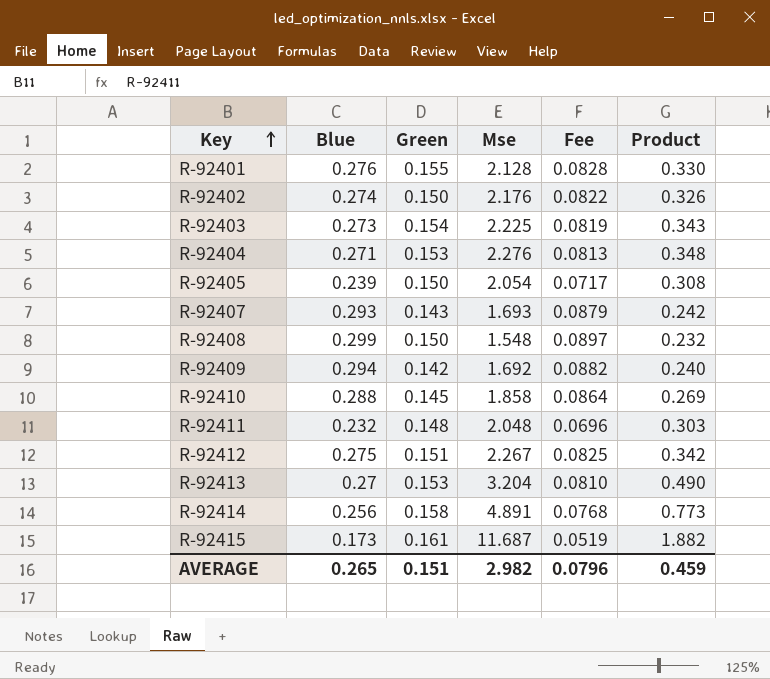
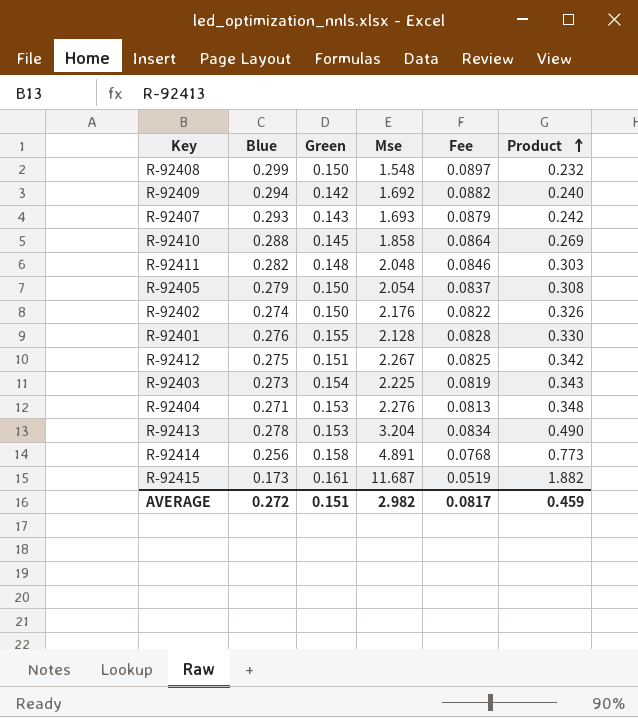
row order: Key ascending -> Product ascending
R-92411 | Blue: 0.232 -> 0.282
R-92411 | Fee: 0.0696 -> 0.0846
R-92405 | Blue: 0.239 -> 0.279
R-92405 | Fee: 0.0717 -> 0.0837
R-92413 | Blue: 0.27 -> 0.278
R-92413 | Fee: 0.0810 -> 0.0834
AVERAGE | Blue: 0.265 -> 0.272
AVERAGE | Fee: 0.0796 -> 0.0817

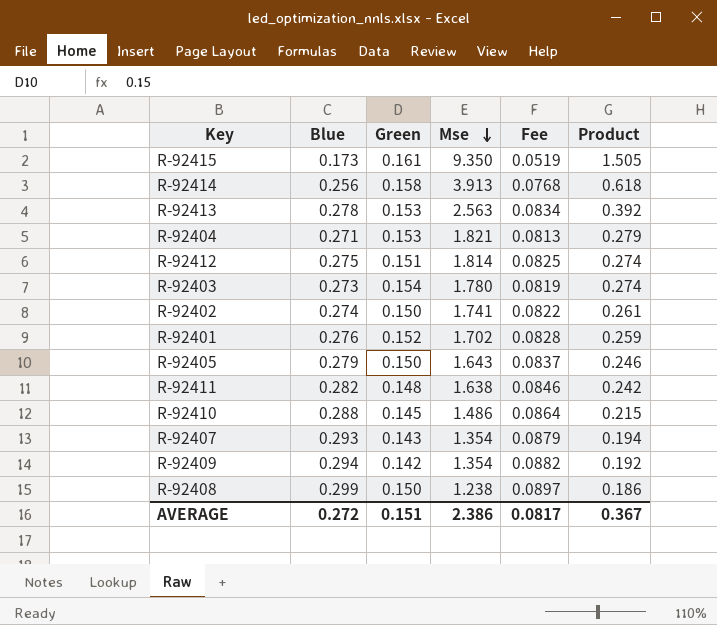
row order: Product ascending -> Mse descending
R-92415 | Mse: 11.687 -> 9.350
R-92415 | Product: 1.882 -> 1.505
R-92414 | Mse: 4.891 -> 3.913
R-92414 | Product: 0.773 -> 0.618
R-92413 | Mse: 3.204 -> 2.563
R-92413 | Product: 0.490 -> 0.392
R-92404 | Mse: 2.276 -> 1.821
R-92404 | Product: 0.348 -> 0.279
R-92412 | Mse: 2.267 -> 1.814
R-92412 | Product: 0.342 -> 0.274
R-92403 | Mse: 2.225 -> 1.780
R-92403 | Product: 0.343 -> 0.274
R-92402 | Mse: 2.176 -> 1.741
R-92402 | Product: 0.326 -> 0.261
R-92401 | Green: 0.155 -> 0.152
R-92401 | Mse: 2.128 -> 1.702
R-92401 | Product: 0.330 -> 0.259
R-92405 | Mse: 2.054 -> 1.643
R-92405 | Product: 0.308 -> 0.246
R-92411 | Mse: 2.048 -> 1.638
R-92411 | Product: 0.303 -> 0.242
R-92410 | Mse: 1.858 -> 1.486
R-92410 | Product: 0.269 -> 0.215
R-92407 | Mse: 1.693 -> 1.354
R-92407 | Product: 0.242 -> 0.194
R-92409 | Mse: 1.692 -> 1.354
R-92409 | Product: 0.240 -> 0.192
R-92408 | Mse: 1.548 -> 1.238
R-92408 | Product: 0.232 -> 0.186
AVERAGE | Mse: 2.982 -> 2.386
AVERAGE | Product: 0.459 -> 0.367

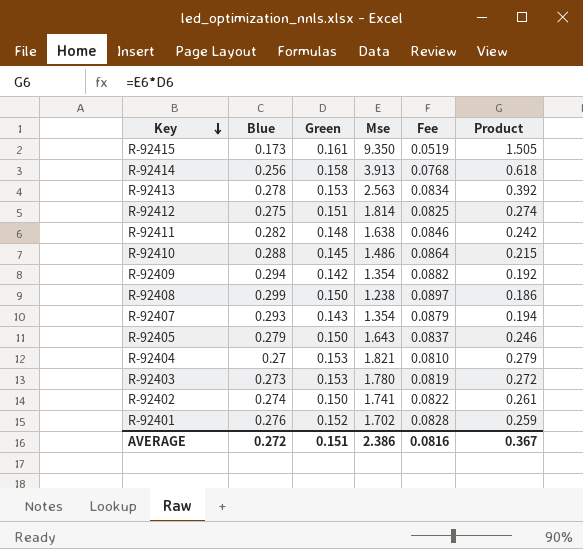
row order: Mse descending -> Key descending
R-92404 | Blue: 0.271 -> 0.27
R-92404 | Fee: 0.0813 -> 0.0810
R-92403 | Green: 0.154 -> 0.153
R-92403 | Product: 0.274 -> 0.272
AVERAGE | Fee: 0.0817 -> 0.0816

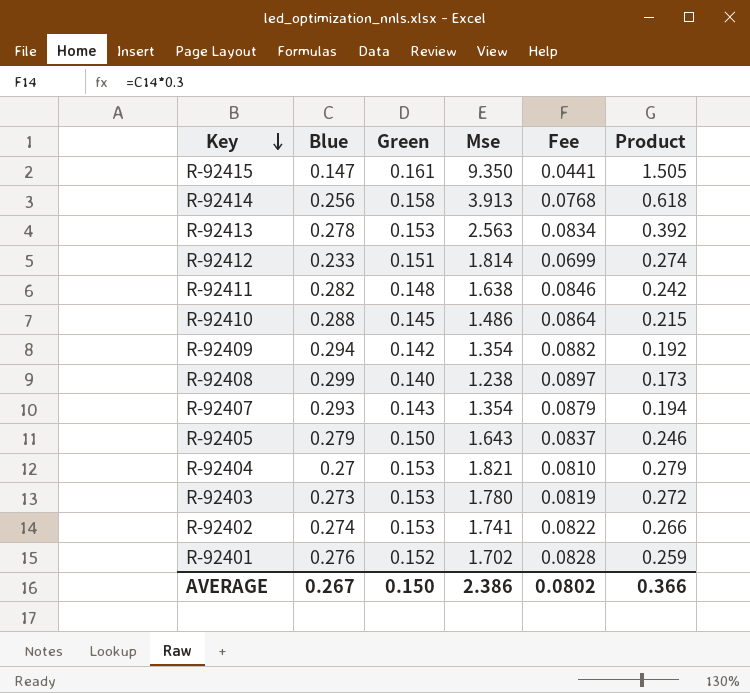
R-92415 | Blue: 0.173 -> 0.147
R-92415 | Fee: 0.0519 -> 0.0441
R-92412 | Blue: 0.275 -> 0.233
R-92412 | Fee: 0.0825 -> 0.0699
R-92408 | Green: 0.150 -> 0.140
R-92408 | Product: 0.186 -> 0.173
R-92402 | Green: 0.150 -> 0.153
R-92402 | Product: 0.261 -> 0.266
AVERAGE | Blue: 0.272 -> 0.267
AVERAGE | Green: 0.151 -> 0.150
AVERAGE | Fee: 0.0816 -> 0.0802
AVERAGE | Product: 0.367 -> 0.366

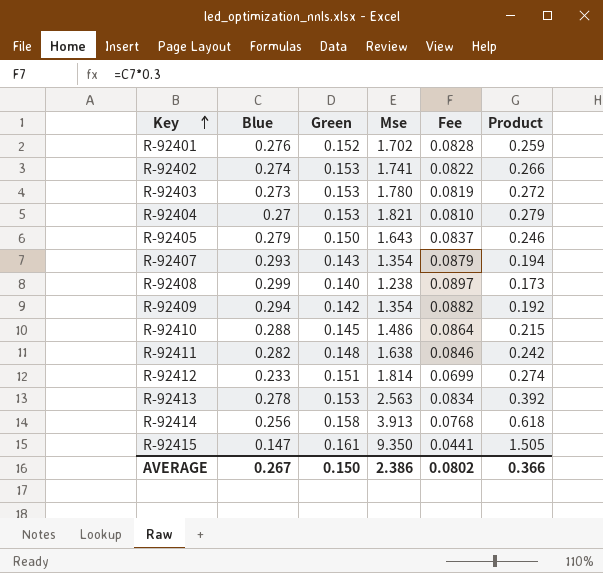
row order: Key descending -> Key ascending

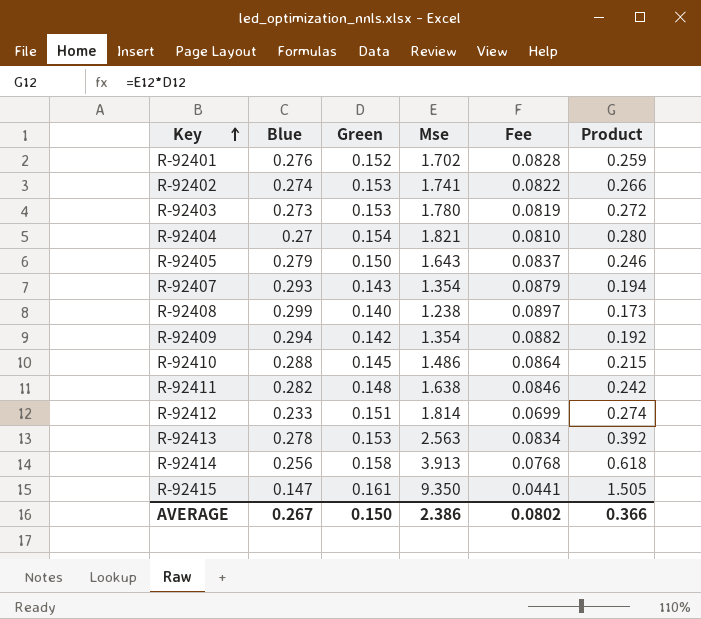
R-92404 | Green: 0.153 -> 0.154
R-92404 | Product: 0.279 -> 0.280

